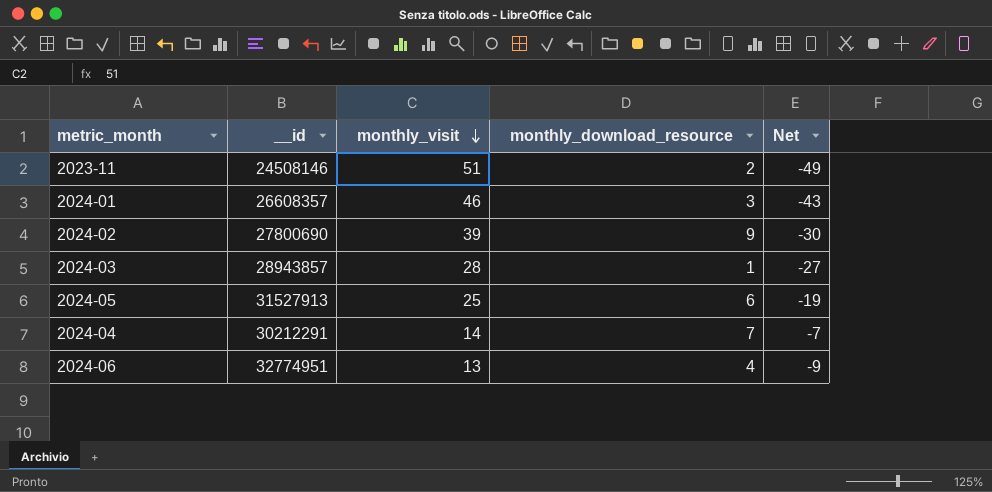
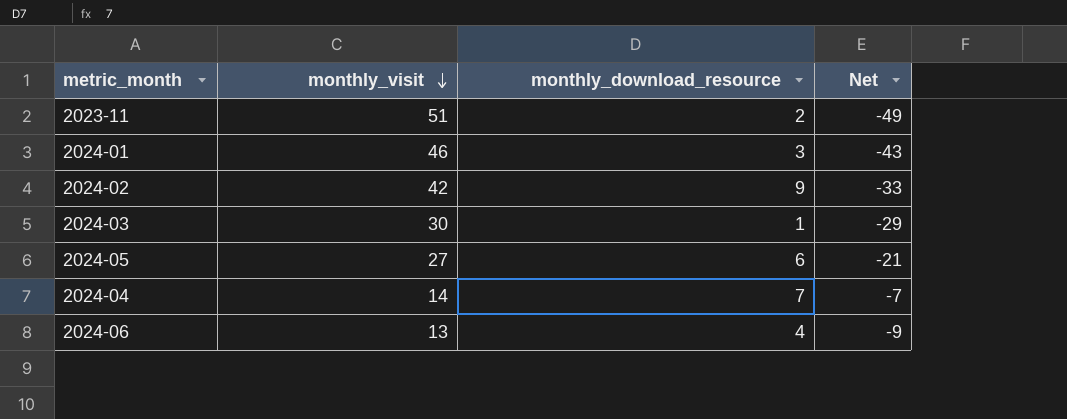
column __id | position: 2 -> none
2024-02 | monthly_visit: 39 -> 42
2024-02 | Net: -30 -> -33
2024-03 | monthly_visit: 28 -> 30
2024-03 | Net: -27 -> -29
2024-05 | monthly_visit: 25 -> 27
2024-05 | Net: -19 -> -21

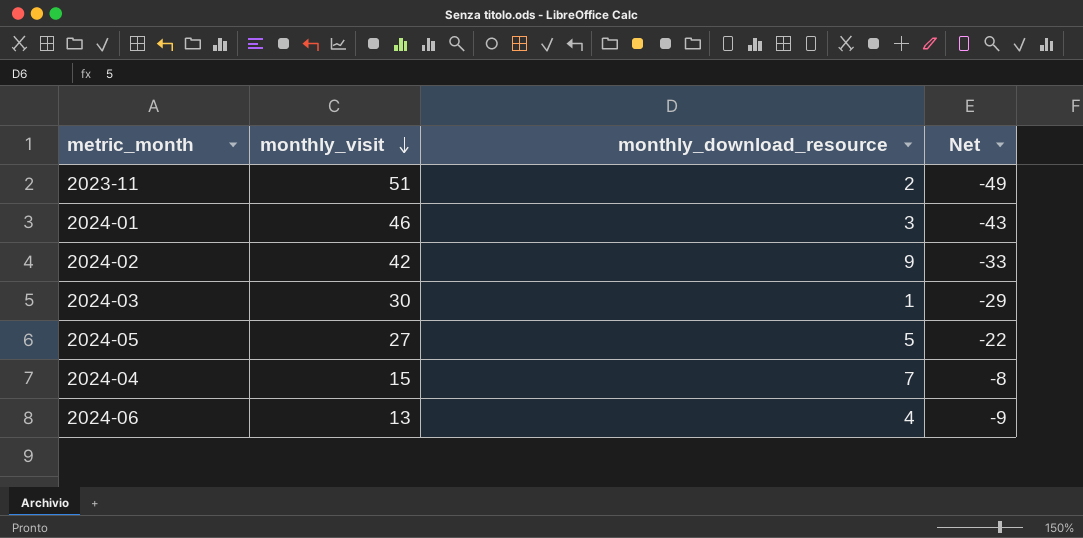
2024-05 | monthly_download_resource: 6 -> 5
2024-05 | Net: -21 -> -22
2024-04 | monthly_visit: 14 -> 15
2024-04 | Net: -7 -> -8

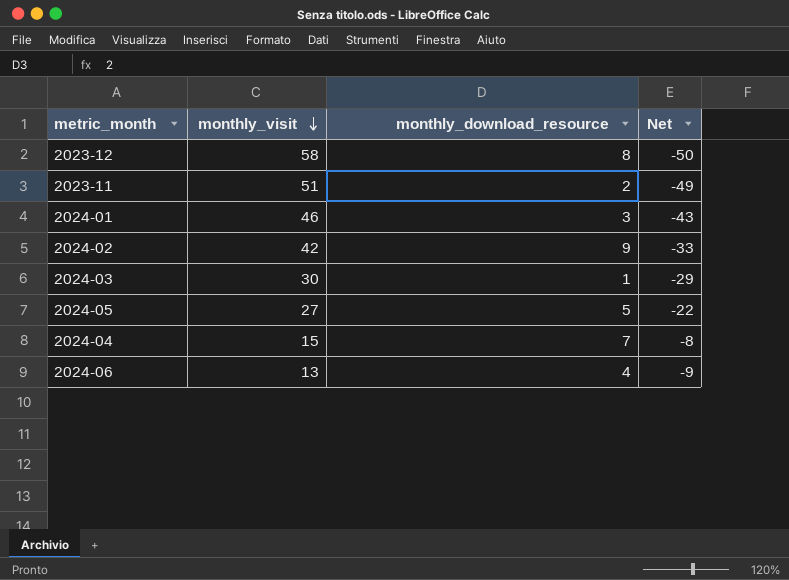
row 2023-12: none -> 58 | 8 | -50

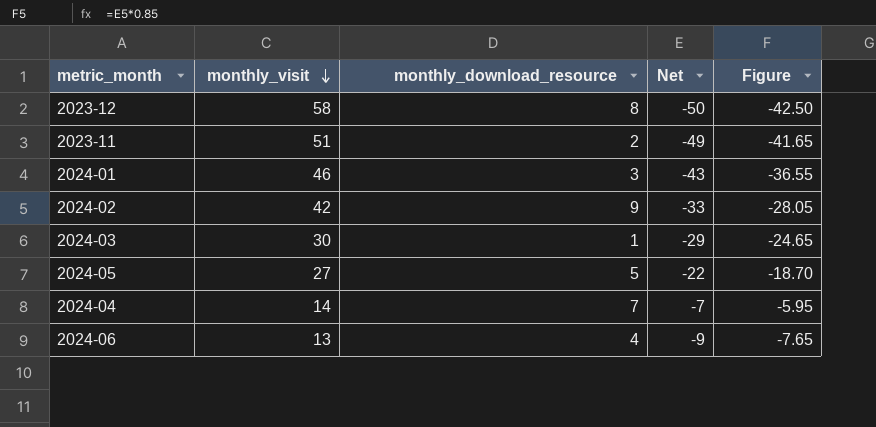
column Figure | formula: none -> [Net] * 0.85
2024-04 | monthly_visit: 15 -> 14
2024-04 | Net: -8 -> -7

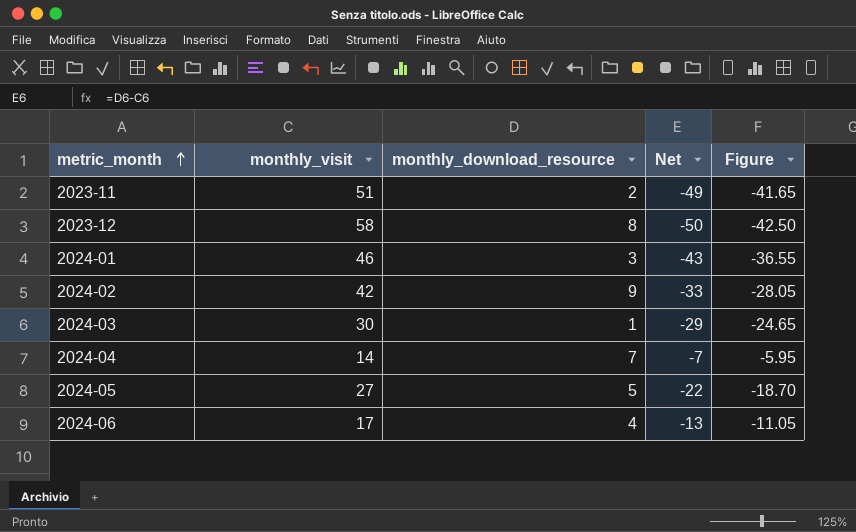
row order: monthly_visit descending -> metric_month ascending
2024-06 | monthly_visit: 13 -> 17
2024-06 | Net: -9 -> -13
2024-06 | Figure: -7.65 -> -11.05

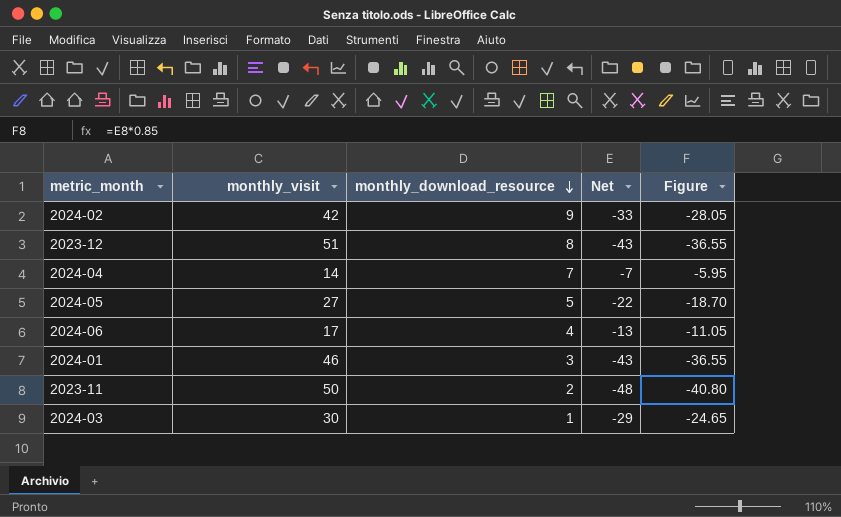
row order: metric_month ascending -> monthly_download_resource descending
2023-12 | monthly_visit: 58 -> 51
2023-12 | Net: -50 -> -43
2023-12 | Figure: -42.50 -> -36.55
2023-11 | monthly_visit: 51 -> 50
2023-11 | Net: -49 -> -48
2023-11 | Figure: -41.65 -> -40.80

